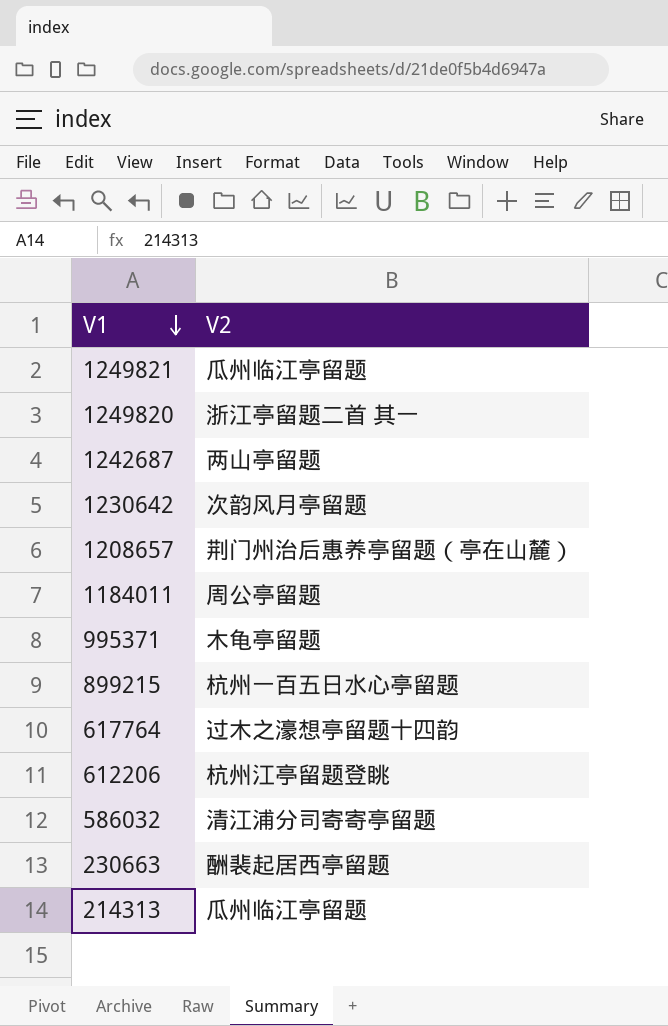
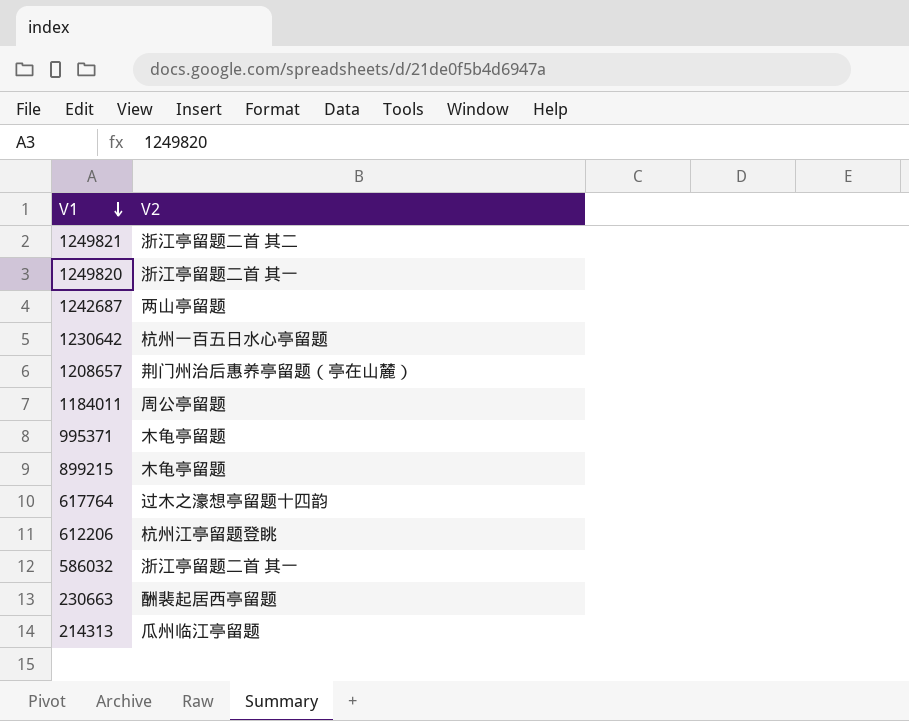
1249821 | V2: 瓜州临江亭留题 -> 浙江亭留题二首 其二
1230642 | V2: 次韵风月亭留题 -> 杭州一百五日水心亭留题
899215 | V2: 杭州一百五日水心亭留题 -> 木龟亭留题
586032 | V2: 清江浦分司寄寄亭留题 -> 浙江亭留题二首 其一

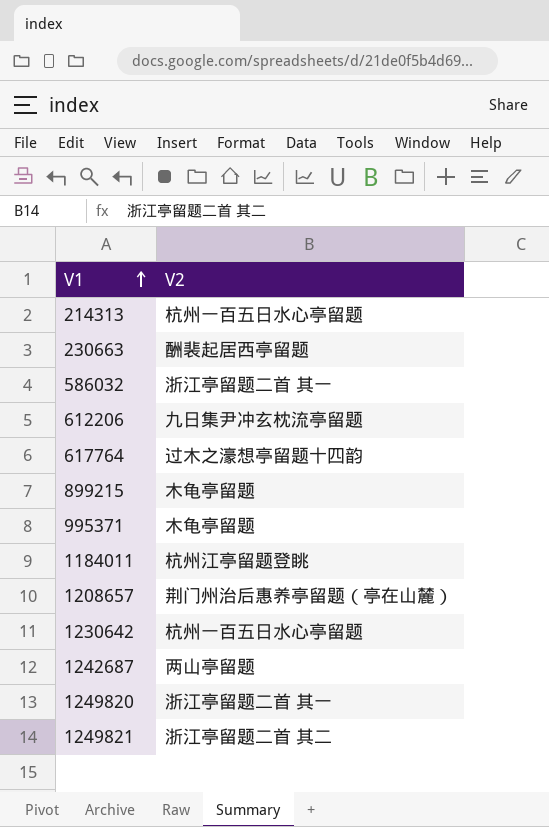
row order: V1 descending -> V1 ascending
214313 | V2: 瓜州临江亭留题 -> 杭州一百五日水心亭留题
612206 | V2: 杭州江亭留题登眺 -> 九日集尹冲玄枕流亭留题
1184011 | V2: 周公亭留题 -> 杭州江亭留题登眺

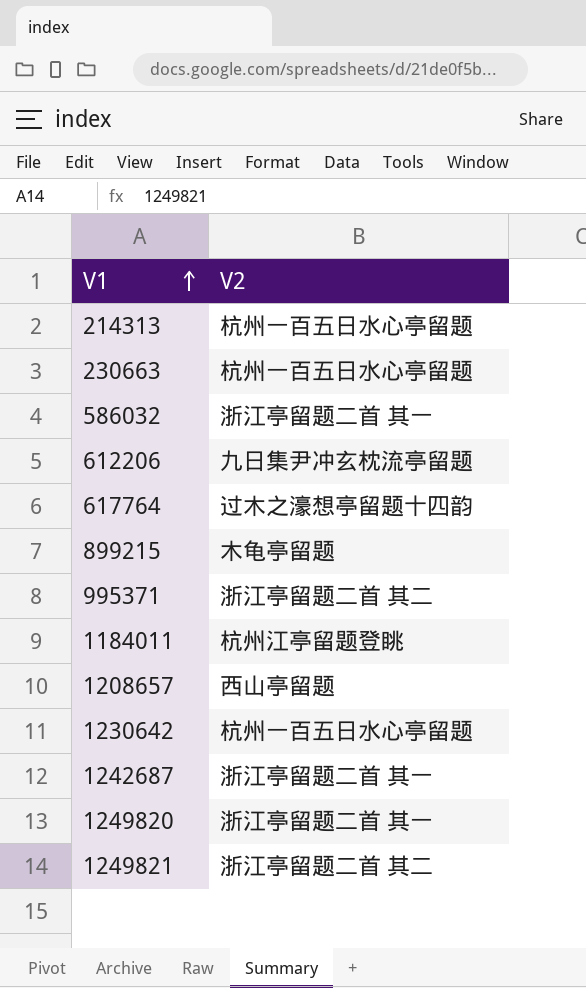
230663 | V2: 酬裴起居西亭留题 -> 杭州一百五日水心亭留题
995371 | V2: 木龟亭留题 -> 浙江亭留题二首 其二
1208657 | V2: 荆门州治后惠养亭留题（亭在山麓） -> 西山亭留题
1242687 | V2: 两山亭留题 -> 浙江亭留题二首 其一

